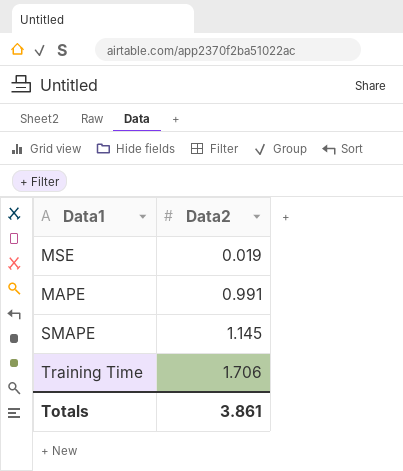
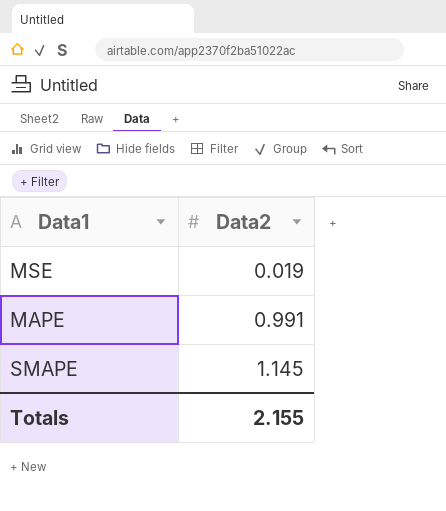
row Training Time: 1.706 -> none
Totals | Data2: 3.861 -> 2.155

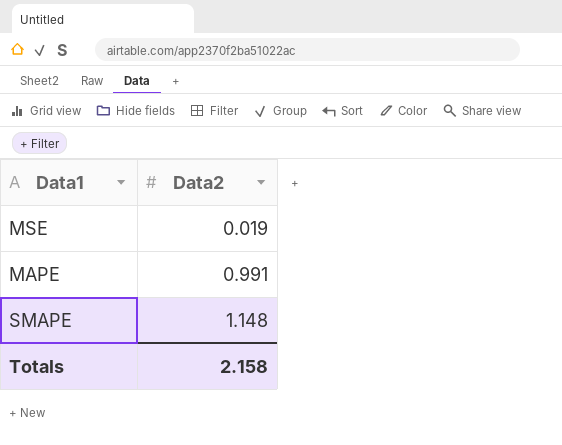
SMAPE | Data2: 1.145 -> 1.148
Totals | Data2: 2.155 -> 2.158

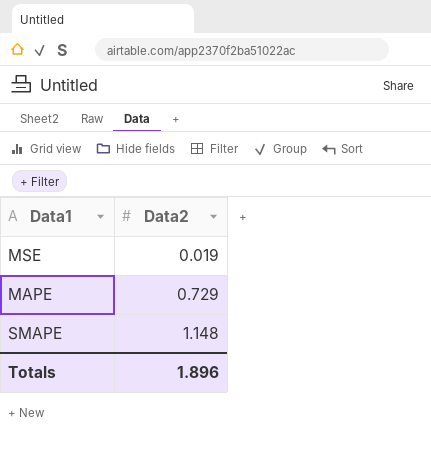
MAPE | Data2: 0.991 -> 0.729
Totals | Data2: 2.158 -> 1.896

